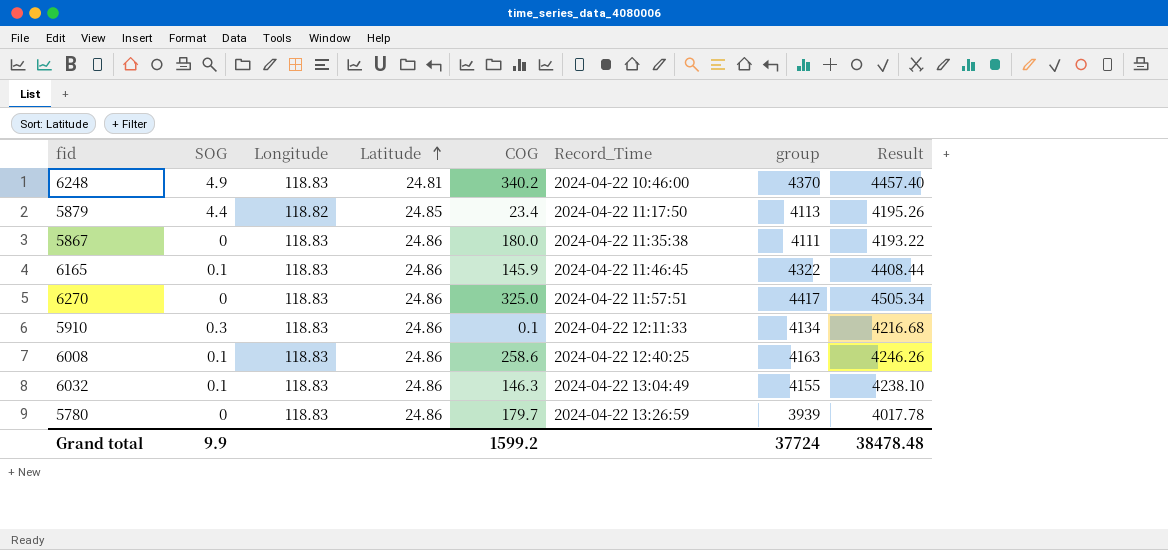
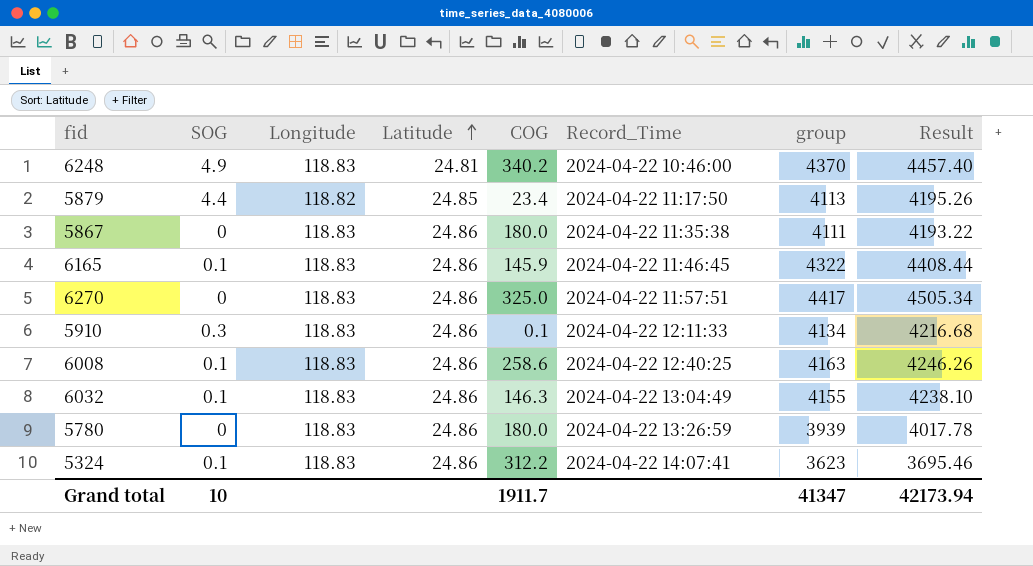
5780 | COG: 179.7 -> 180.0
row 5324: none -> 0.1 | 118.83 | 24.86 | 312.2 | 2024-04-22 14:07:41 | 3623 | 3695.46
Grand total | SOG: 9.9 -> 10
Grand total | COG: 1599.2 -> 1911.7
Grand total | group: 37724 -> 41347
Grand total | Result: 38478.48 -> 42173.94

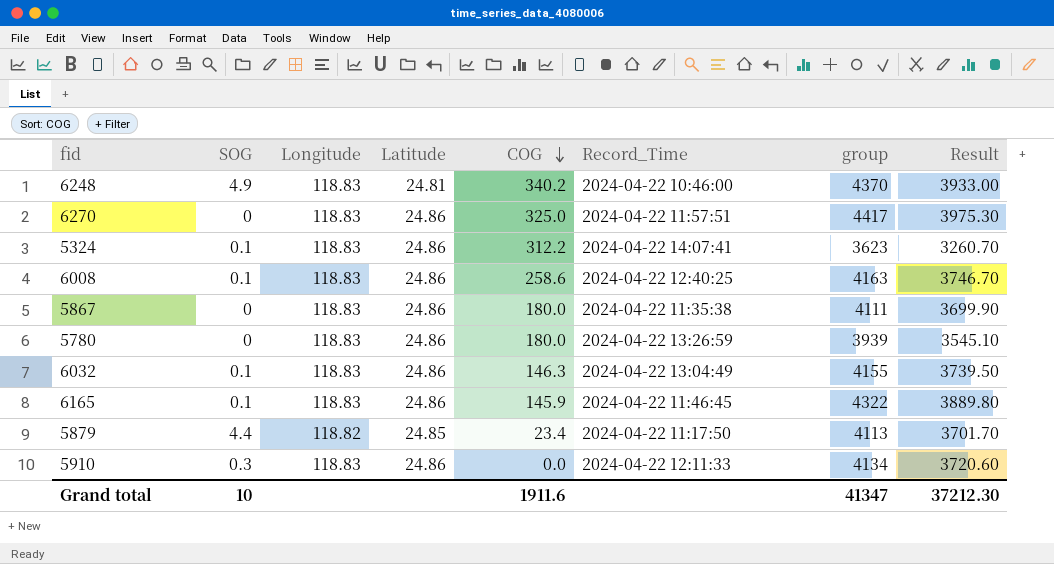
row order: Latitude ascending -> COG descending
column Result | formula: [group] * 1.02 -> [group] * 0.9
5910 | COG: 0.1 -> 0.0
Grand total | COG: 1911.7 -> 1911.6
Grand total | Result: 42173.94 -> 37212.30

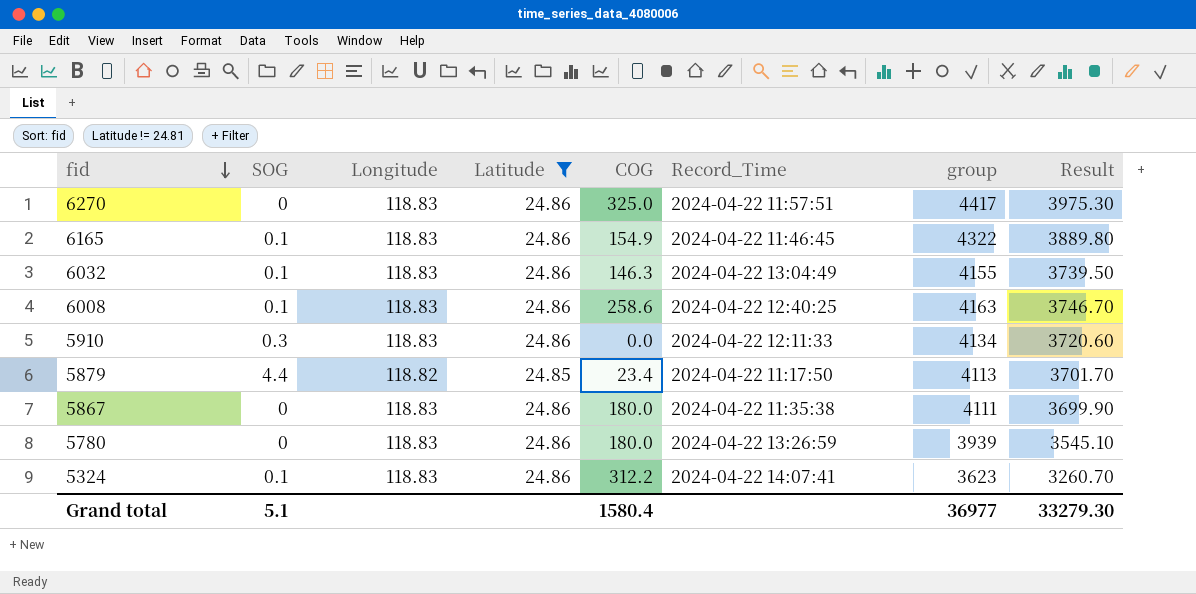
filter: none -> Latitude != 24.81
row order: COG descending -> fid descending
6165 | COG: 145.9 -> 154.9
Grand total | SOG: 10 -> 5.1
Grand total | COG: 1911.6 -> 1580.4
Grand total | group: 41347 -> 36977
Grand total | Result: 37212.30 -> 33279.30

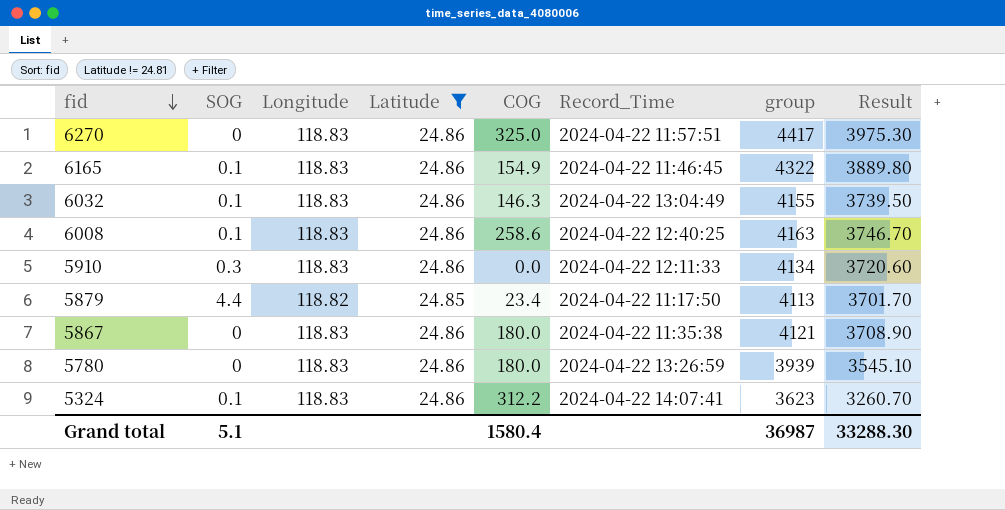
5867 | group: 4111 -> 4121
5867 | Result: 3699.90 -> 3708.90
Grand total | group: 36977 -> 36987
Grand total | Result: 33279.30 -> 33288.30

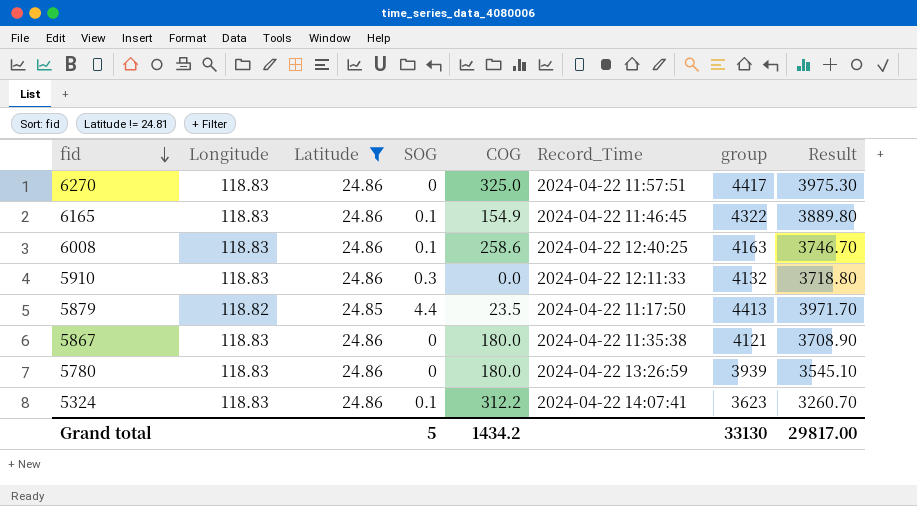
column SOG | position: 2 -> 4
row 6032: 0.1 | 118.83 | 24.86 | 146.3 | 2024-04-22 13:04:49 | 4155 | 3739.50 -> none
5910 | group: 4134 -> 4132
5910 | Result: 3720.60 -> 3718.80
5879 | COG: 23.4 -> 23.5
5879 | group: 4113 -> 4413
5879 | Result: 3701.70 -> 3971.70
Grand total | SOG: 5.1 -> 5
Grand total | COG: 1580.4 -> 1434.2
Grand total | group: 36987 -> 33130
Grand total | Result: 33288.30 -> 29817.00

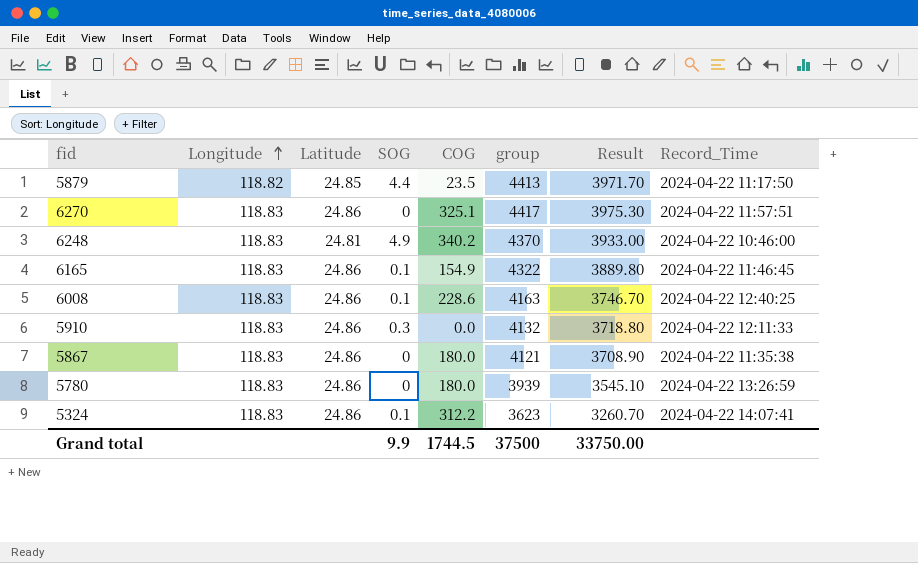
filter: Latitude != 24.81 -> none
row order: fid descending -> Longitude ascending
column Record_Time | position: 6 -> 8
6270 | COG: 325.0 -> 325.1
6008 | COG: 258.6 -> 228.6
Grand total | SOG: 5 -> 9.9
Grand total | COG: 1434.2 -> 1744.5
Grand total | group: 33130 -> 37500
Grand total | Result: 29817.00 -> 33750.00

